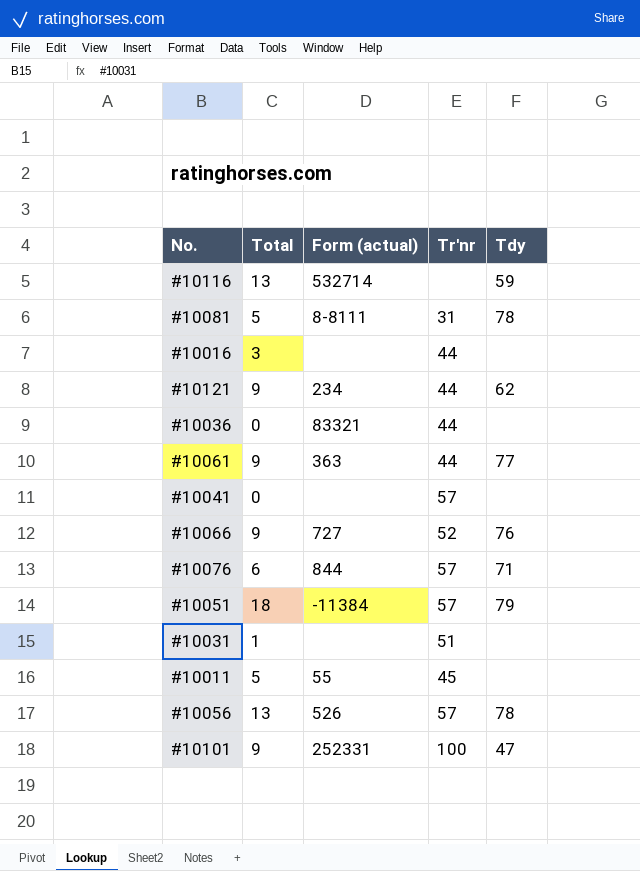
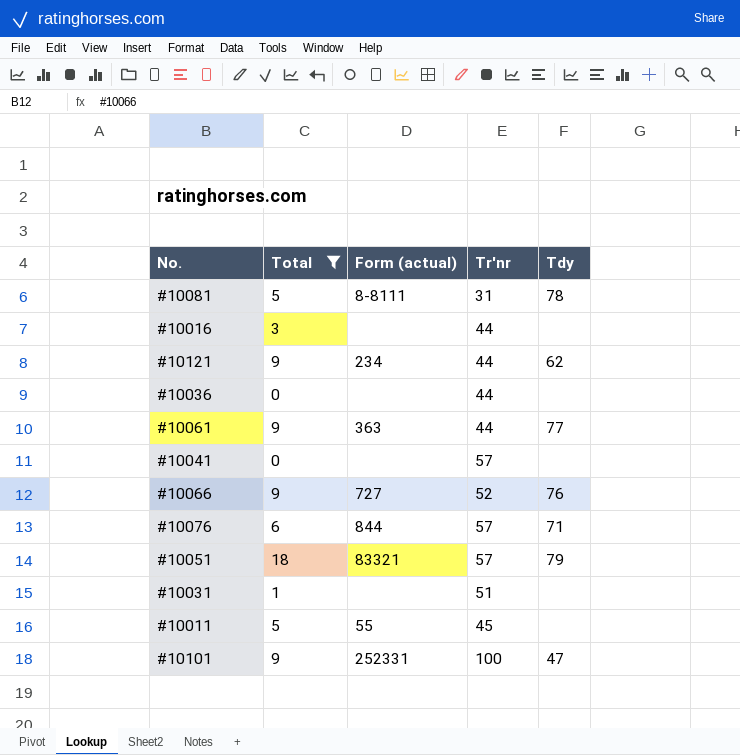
filter: none -> Total != 13
#10036 | Form (actual): 83321 -> none
#10051 | Form (actual): -11384 -> 83321

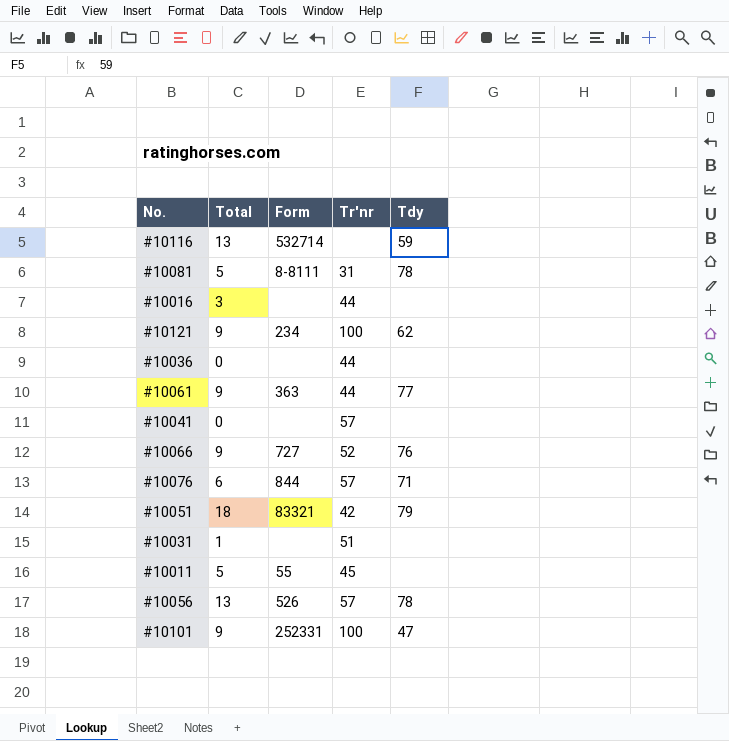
filter: Total != 13 -> none
column name: Form (actual) -> Form
#10121 | Tr'nr: 44 -> 100
#10051 | Tr'nr: 57 -> 42

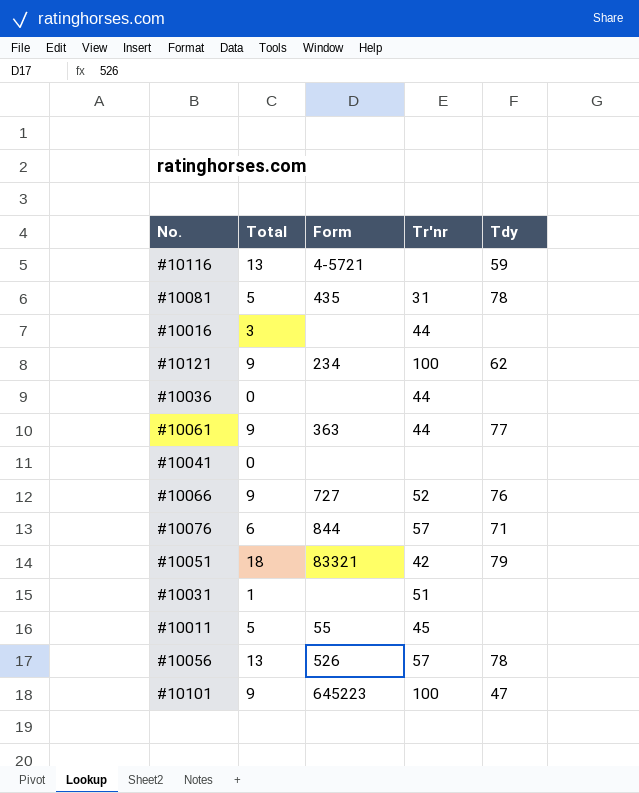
#10116 | Form: 532714 -> 4-5721
#10081 | Form: 8-8111 -> 435
#10041 | Tr'nr: 57 -> none
#10101 | Form: 252331 -> 645223

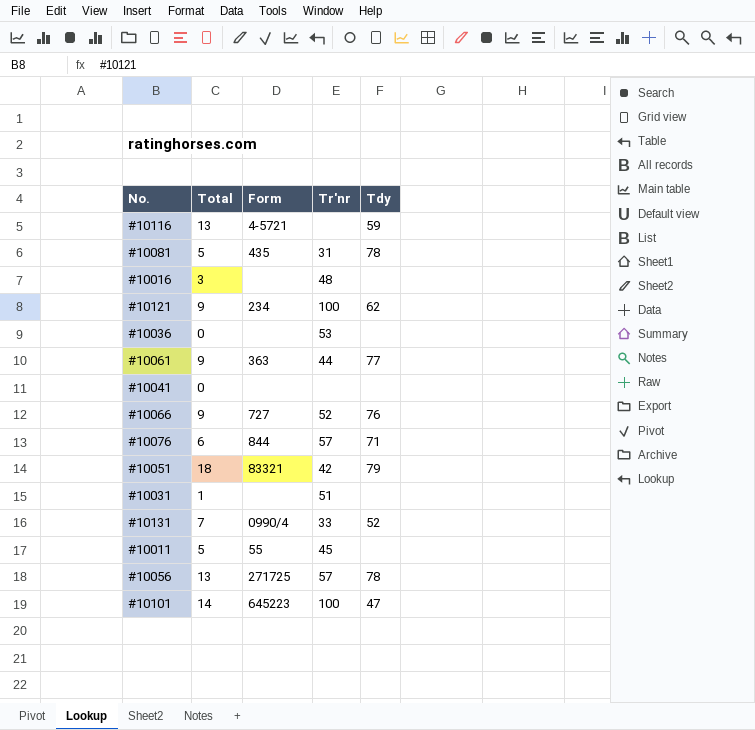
#10016 | Tr'nr: 44 -> 48
#10036 | Tr'nr: 44 -> 53
row #10131: none -> 7 | 0990/4 | 33 | 52
#10056 | Form: 526 -> 271725
#10101 | Total: 9 -> 14

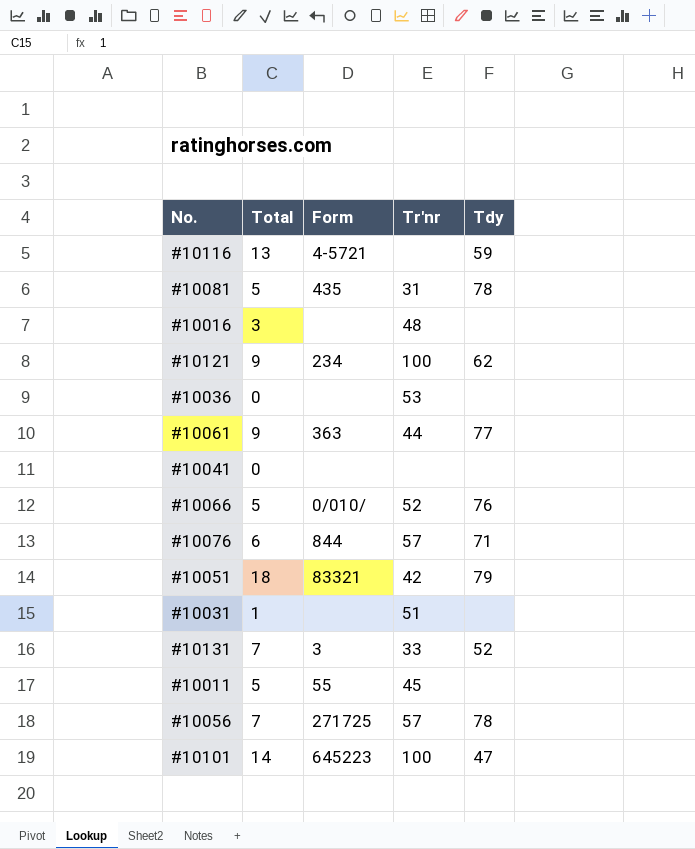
#10066 | Total: 9 -> 5
#10066 | Form: 727 -> 0/010/
#10131 | Form: 0990/4 -> 3
#10056 | Total: 13 -> 7

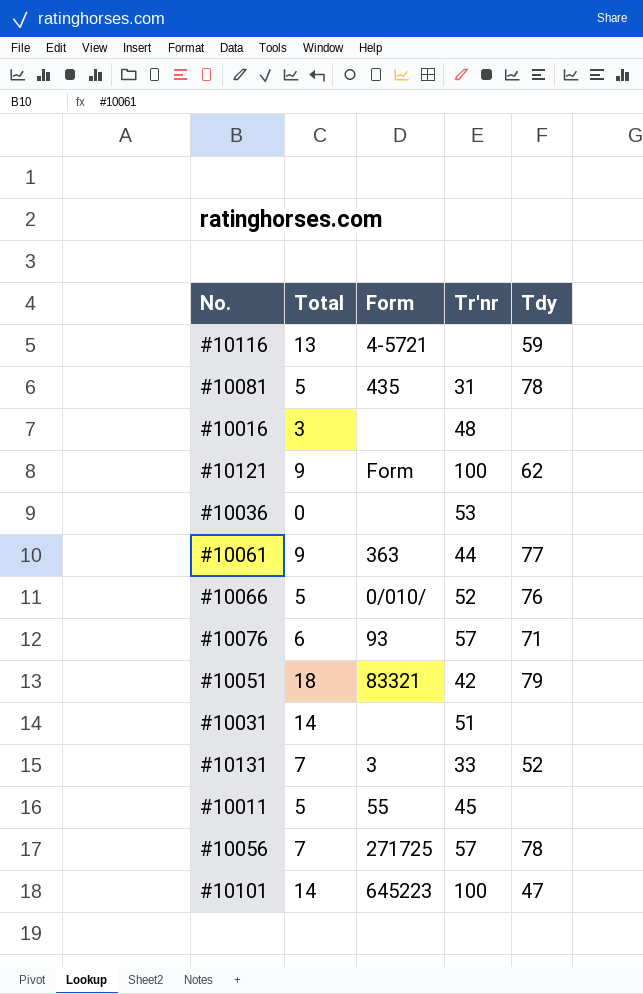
row #10041: 0 | none | none | none -> none
#10121 | Form: 234 -> Form
#10076 | Form: 844 -> 93
#10031 | Total: 1 -> 14

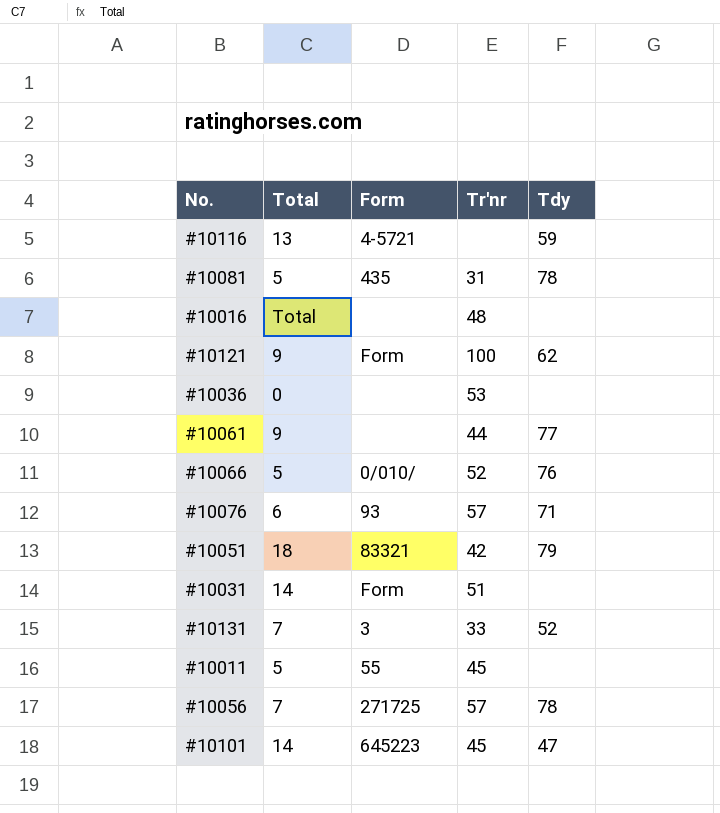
#10016 | Total: 3 -> Total
#10061 | Form: 363 -> none
#10031 | Form: none -> Form
#10101 | Tr'nr: 100 -> 45

